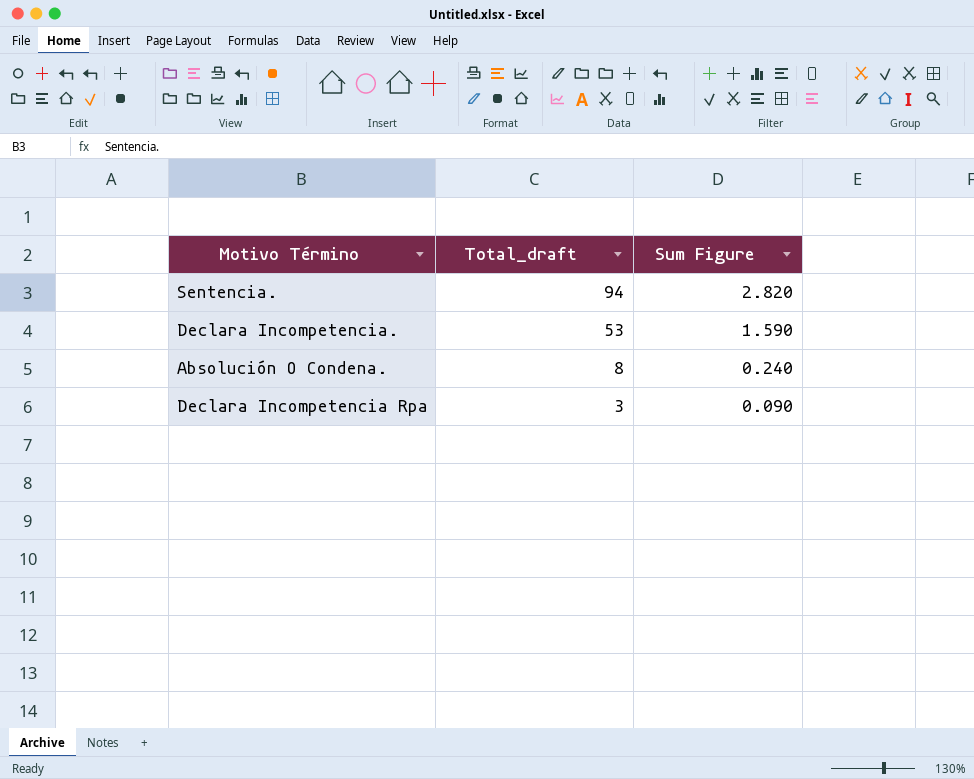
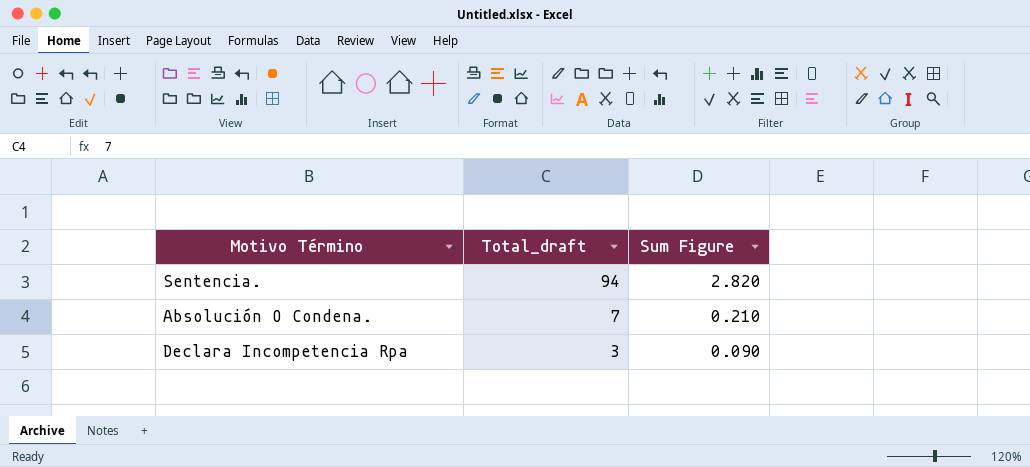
row Declara Incompetencia.: 53 | 1.590 -> none
Absolución O Condena. | Total_draft: 8 -> 7
Absolución O Condena. | Sum Figure: 0.240 -> 0.210

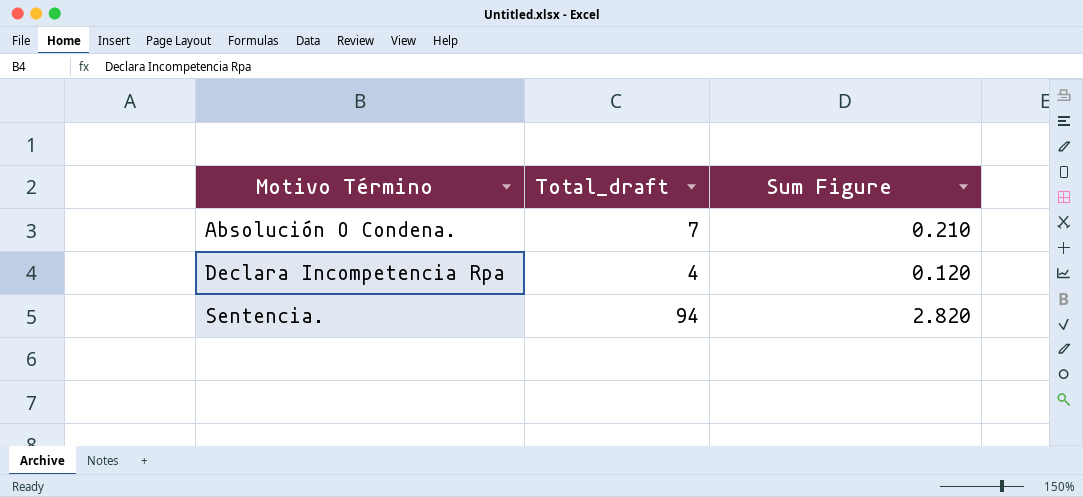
row order: Total_draft descending -> Motivo Término ascending
Declara Incompetencia Rpa | Total_draft: 3 -> 4
Declara Incompetencia Rpa | Sum Figure: 0.090 -> 0.120

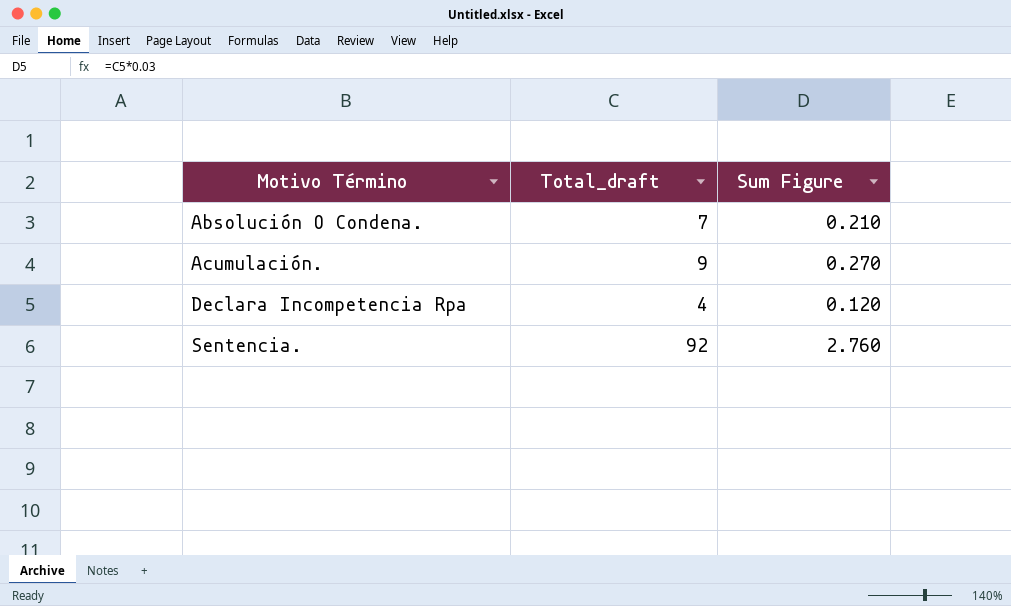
row Acumulación.: none -> 9 | 0.270
Sentencia. | Total_draft: 94 -> 92
Sentencia. | Sum Figure: 2.820 -> 2.760

